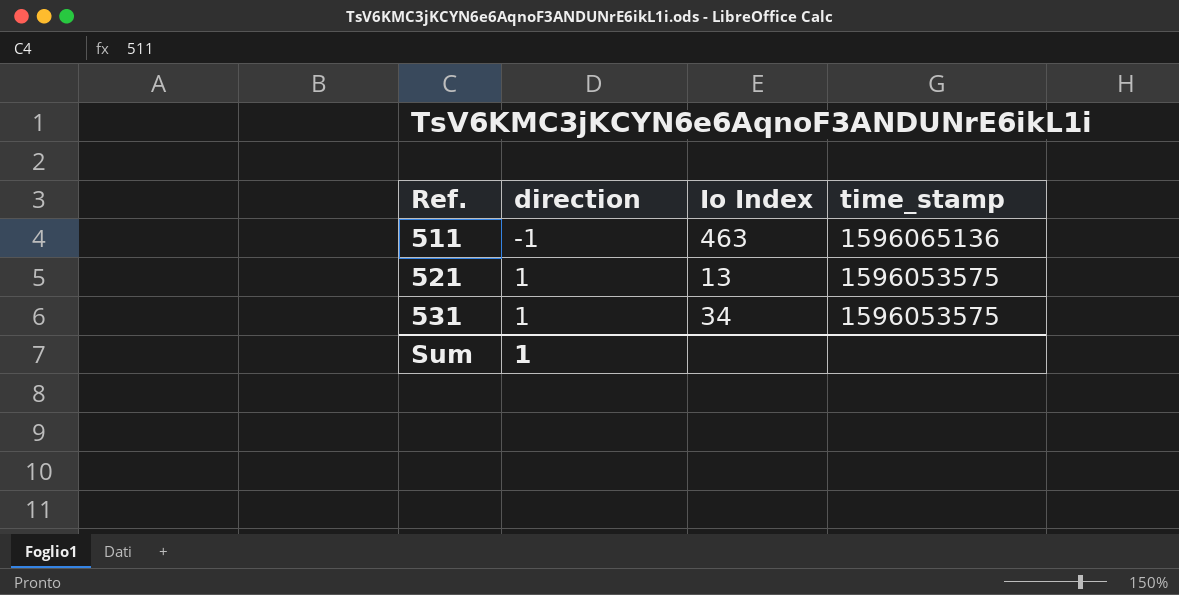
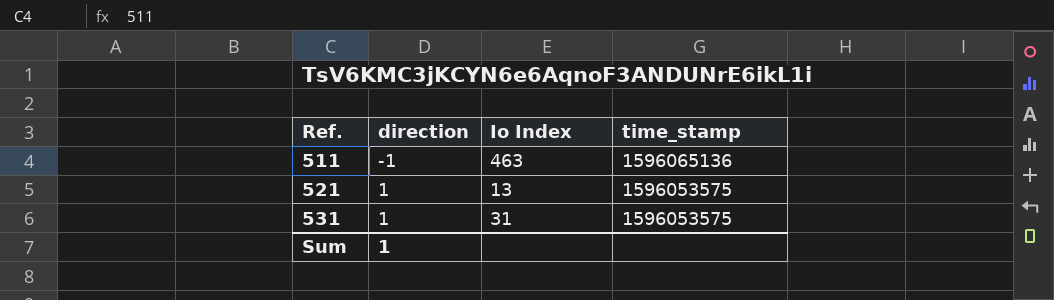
531 | Io Index: 34 -> 31

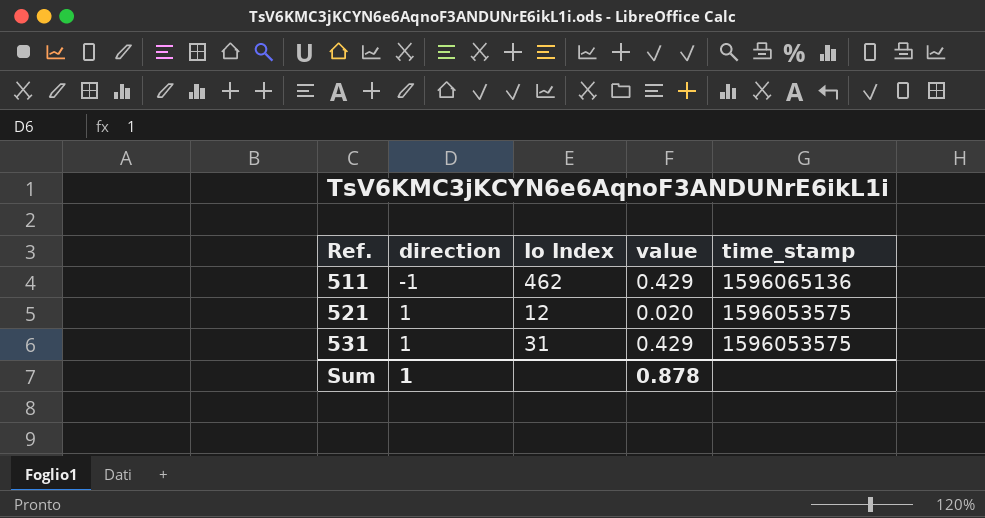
column value | position: none -> 4
511 | Io Index: 463 -> 462
521 | Io Index: 13 -> 12

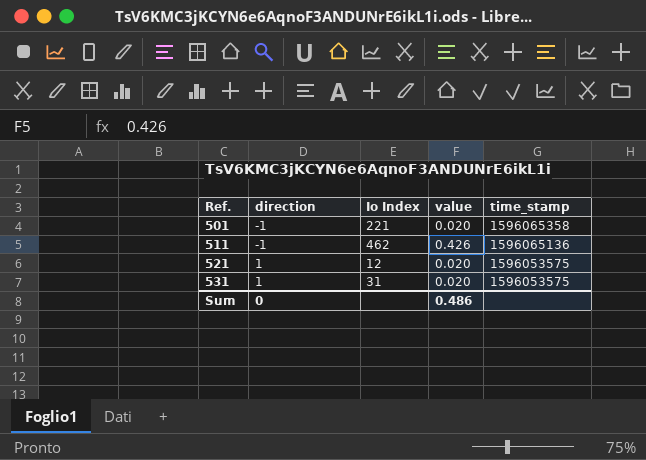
row 501: none -> -1 | 221 | 0.020 | 1596065358
511 | value: 0.429 -> 0.426
531 | value: 0.429 -> 0.020
Sum | direction: 1 -> 0
Sum | value: 0.878 -> 0.486

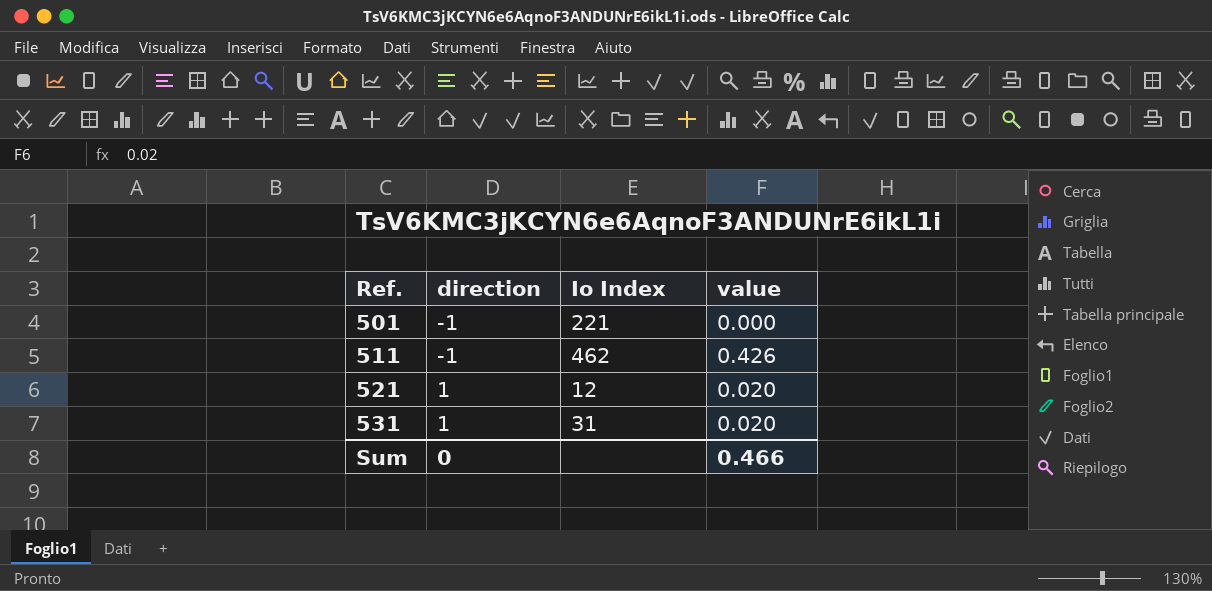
column time_stamp | position: 5 -> none
501 | value: 0.020 -> 0.000
Sum | value: 0.486 -> 0.466

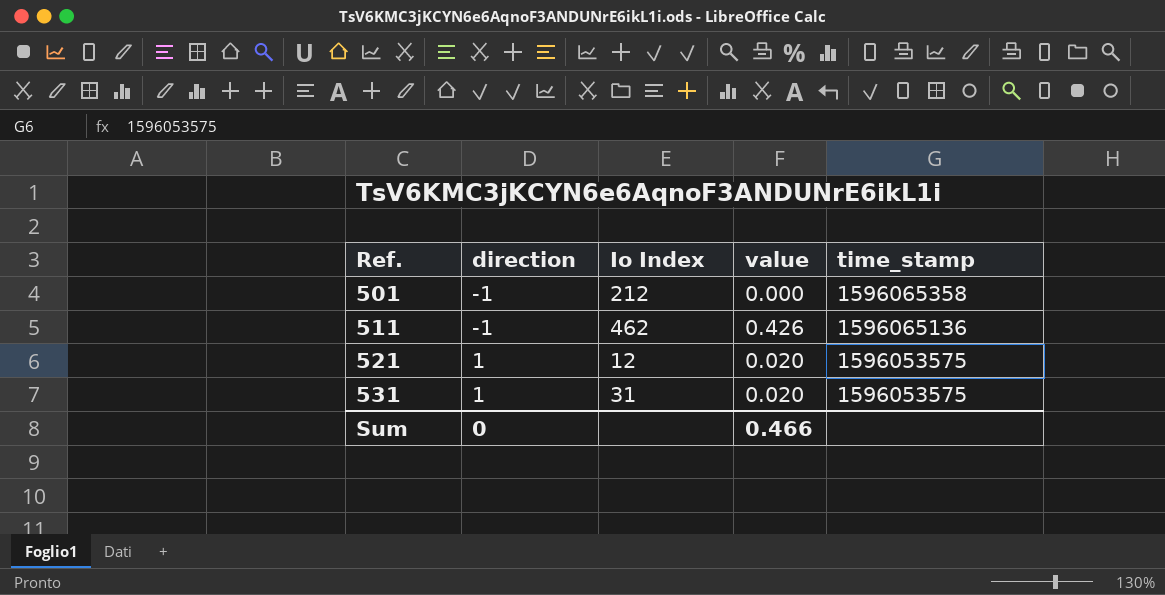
column time_stamp | position: none -> 5
501 | Io Index: 221 -> 212

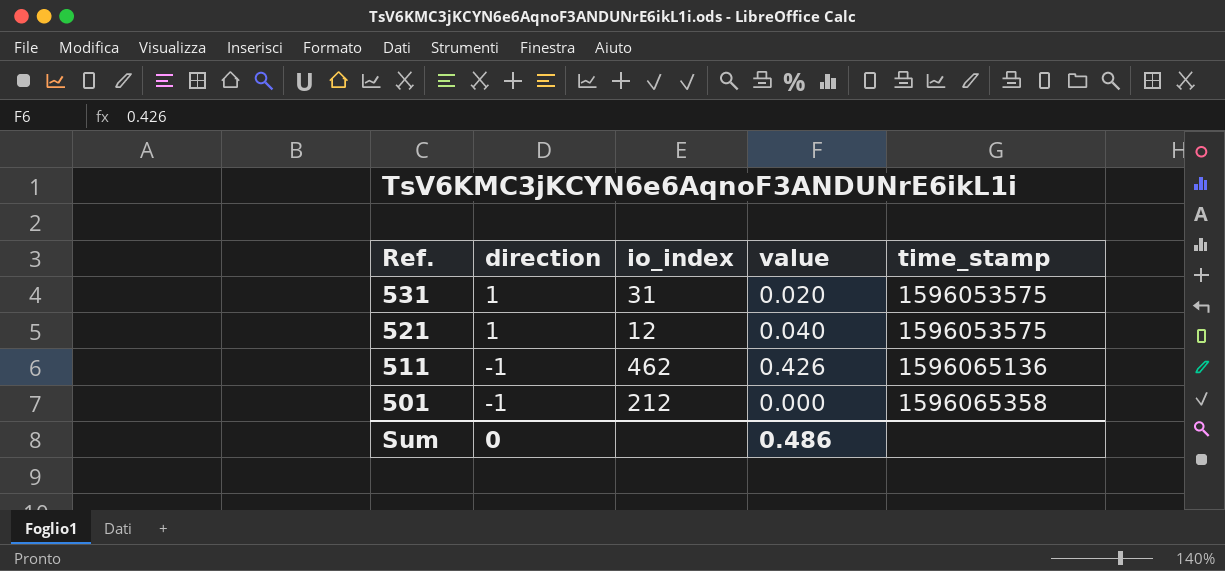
row order: Ref. ascending -> Ref. descending
column name: Io Index -> io_index
521 | value: 0.020 -> 0.040
Sum | value: 0.466 -> 0.486

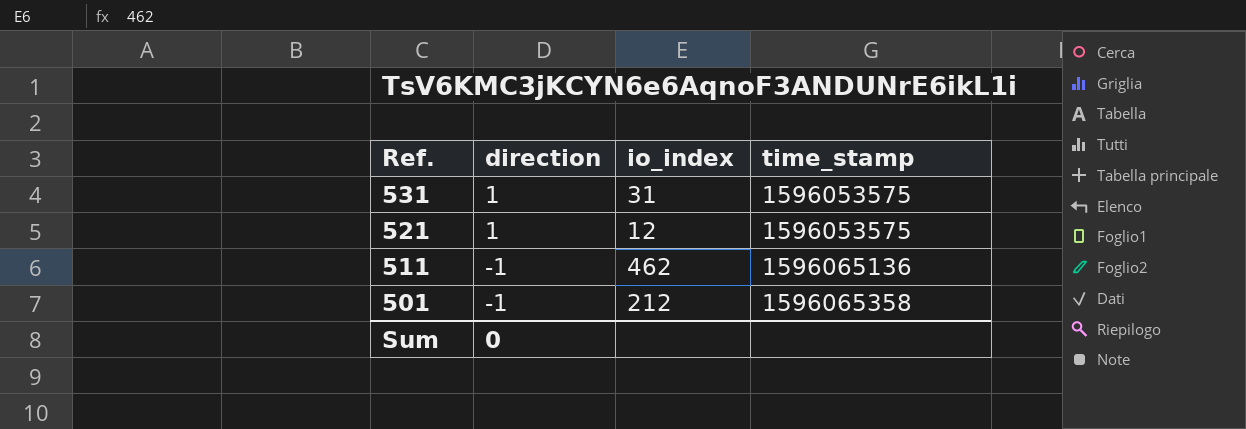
column value | position: 4 -> none

